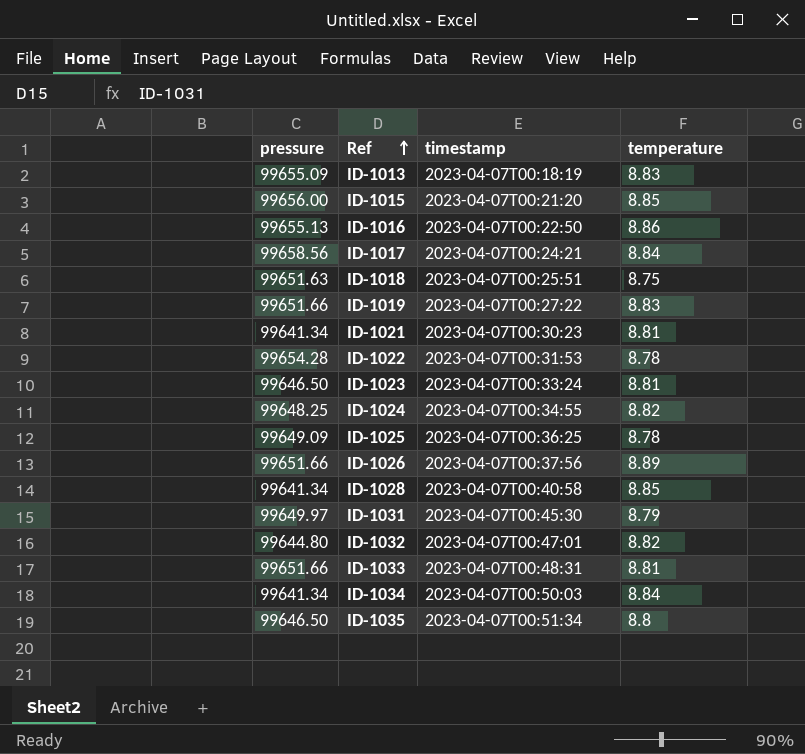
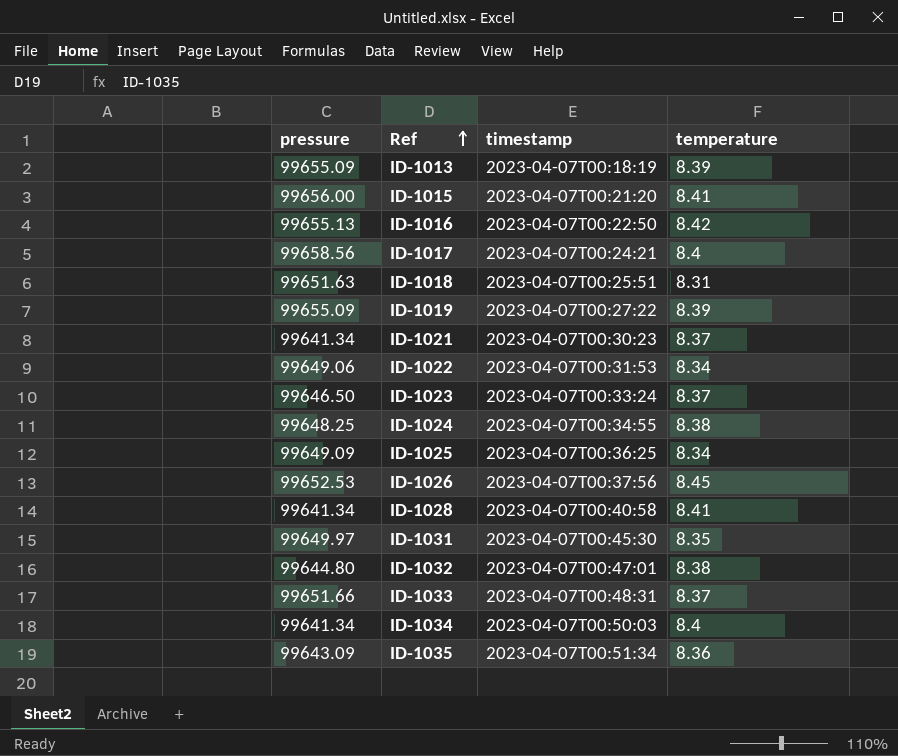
ID-1013 | temperature: 8.83 -> 8.39
ID-1015 | temperature: 8.85 -> 8.41
ID-1016 | temperature: 8.86 -> 8.42
ID-1017 | temperature: 8.84 -> 8.4
ID-1018 | temperature: 8.75 -> 8.31
ID-1019 | pressure: 99651.66 -> 99655.09
ID-1019 | temperature: 8.83 -> 8.39
ID-1021 | temperature: 8.81 -> 8.37
ID-1022 | pressure: 99654.28 -> 99649.06
ID-1022 | temperature: 8.78 -> 8.34
ID-1023 | temperature: 8.81 -> 8.37
ID-1024 | temperature: 8.82 -> 8.38
ID-1025 | temperature: 8.78 -> 8.34
ID-1026 | pressure: 99651.66 -> 99652.53
ID-1026 | temperature: 8.89 -> 8.45
ID-1028 | temperature: 8.85 -> 8.41
ID-1031 | temperature: 8.79 -> 8.35
ID-1032 | temperature: 8.82 -> 8.38
ID-1033 | temperature: 8.81 -> 8.37
ID-1034 | temperature: 8.84 -> 8.4
ID-1035 | pressure: 99646.50 -> 99643.09
ID-1035 | temperature: 8.8 -> 8.36

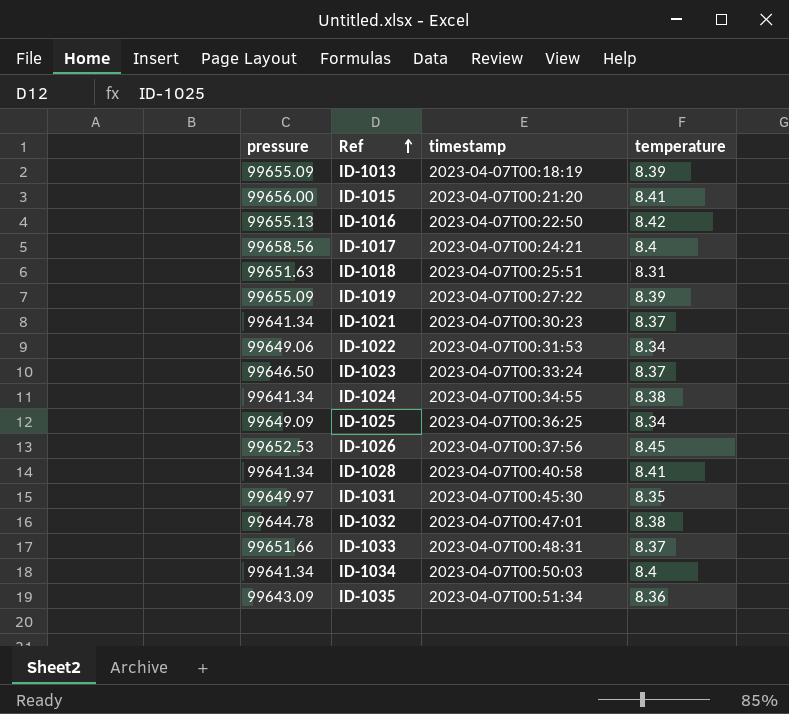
ID-1024 | pressure: 99648.25 -> 99641.34
ID-1032 | pressure: 99644.80 -> 99644.78

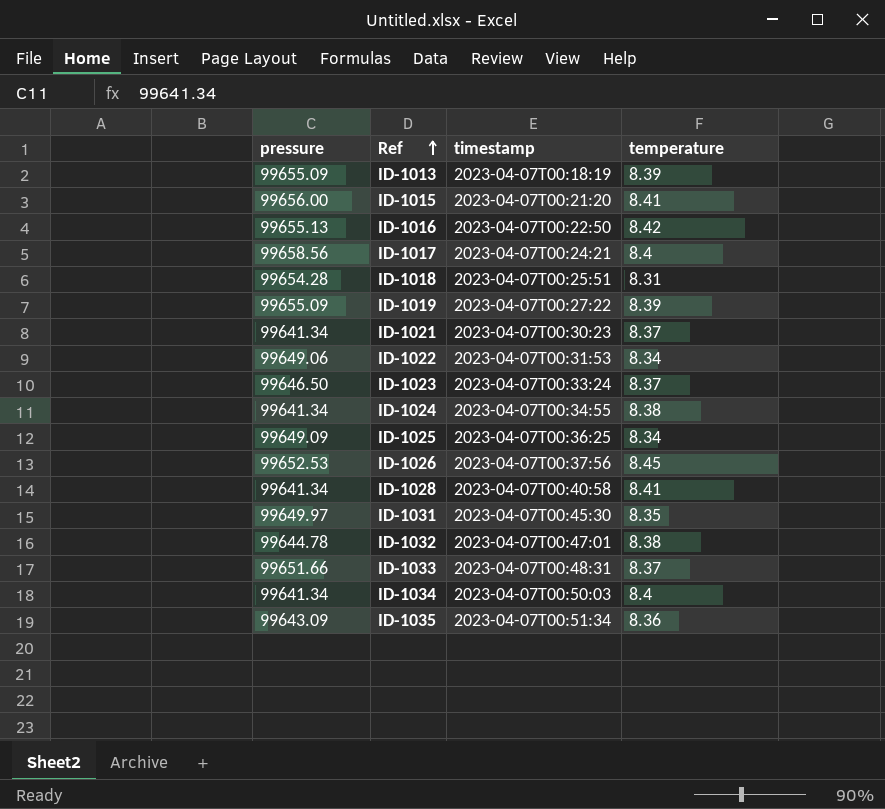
ID-1018 | pressure: 99651.63 -> 99654.28

